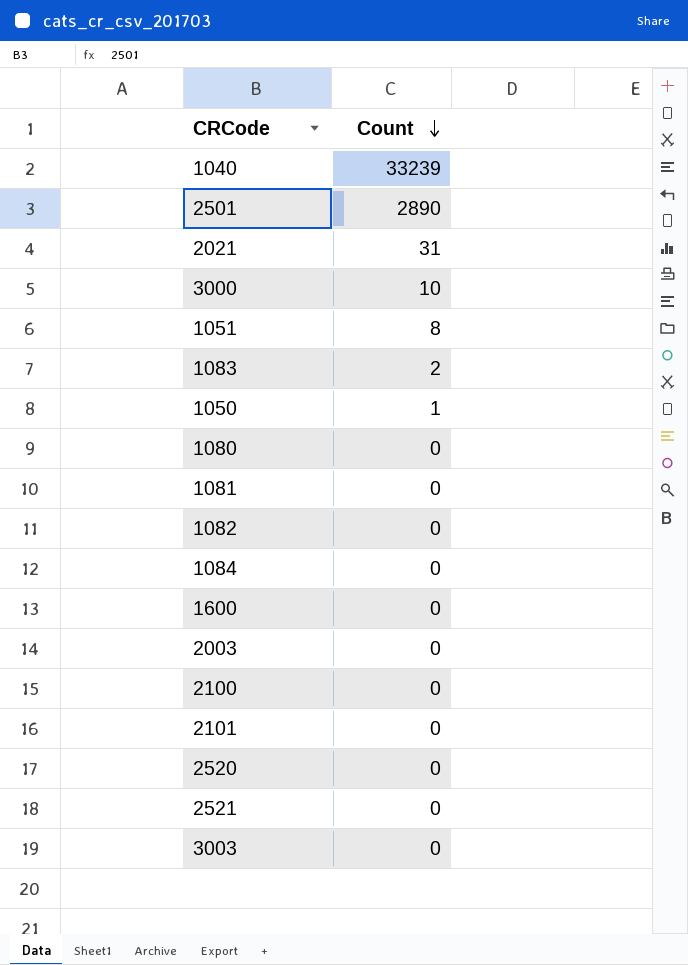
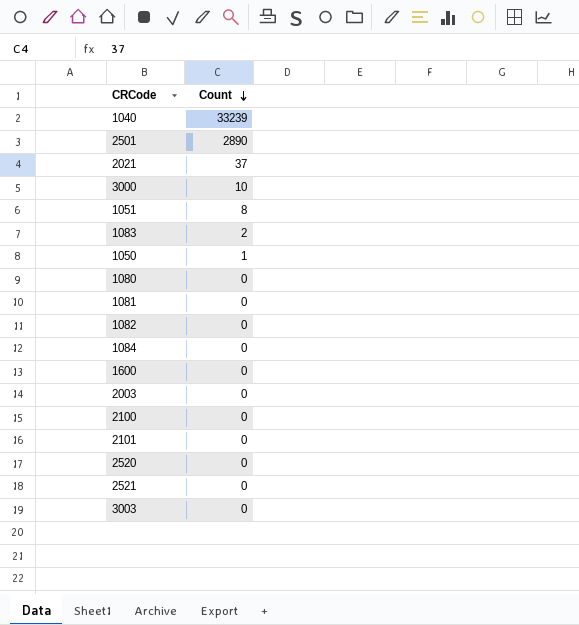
2021 | Count: 31 -> 37

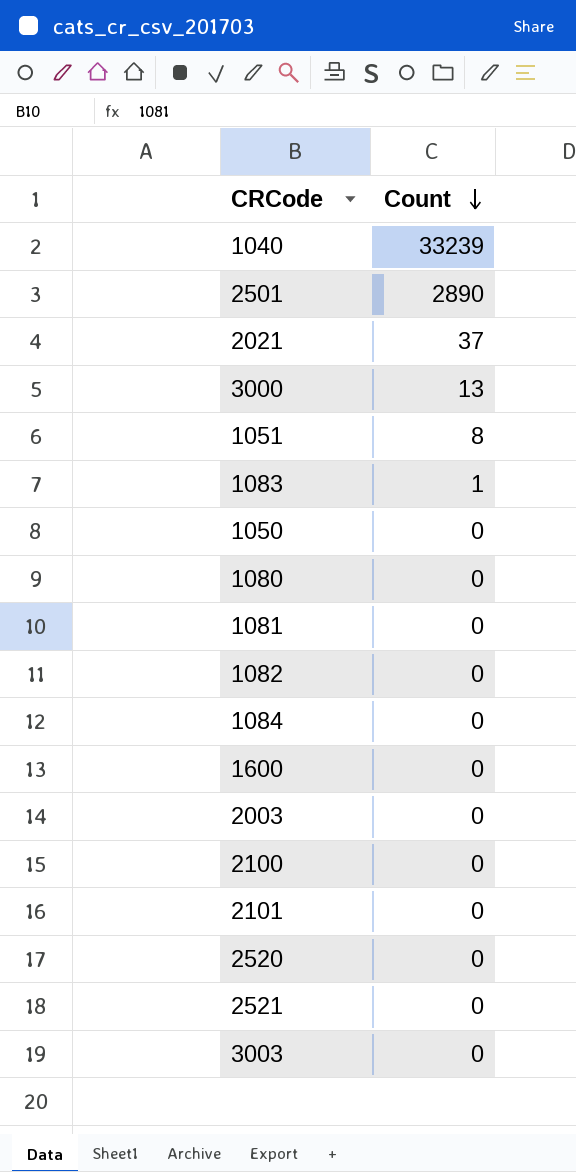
3000 | Count: 10 -> 13
1083 | Count: 2 -> 1
1050 | Count: 1 -> 0

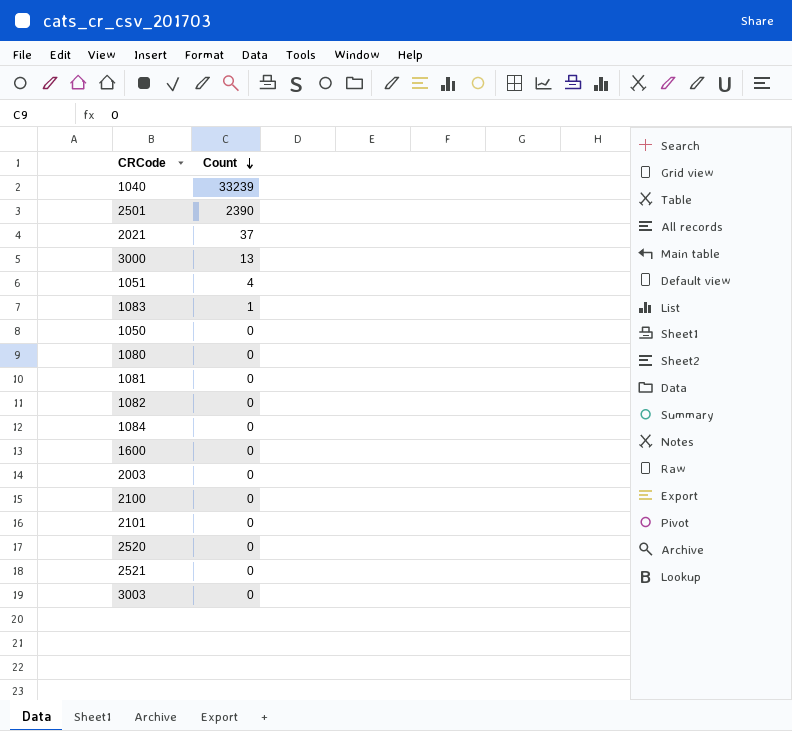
2501 | Count: 2890 -> 2390
1051 | Count: 8 -> 4

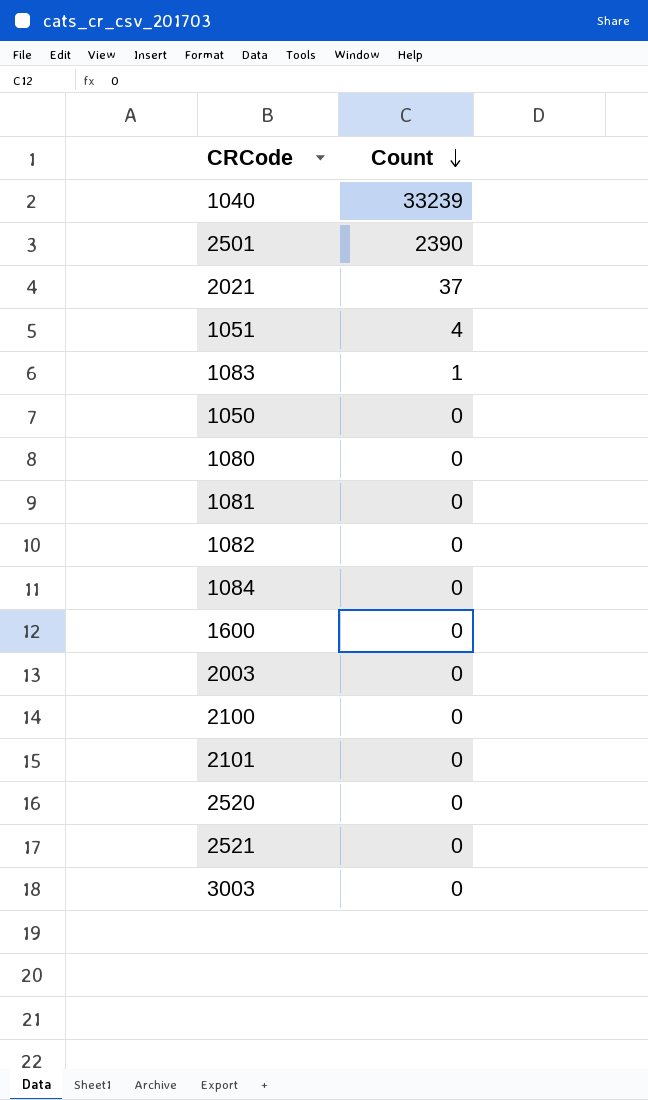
row 3000: 13 -> none

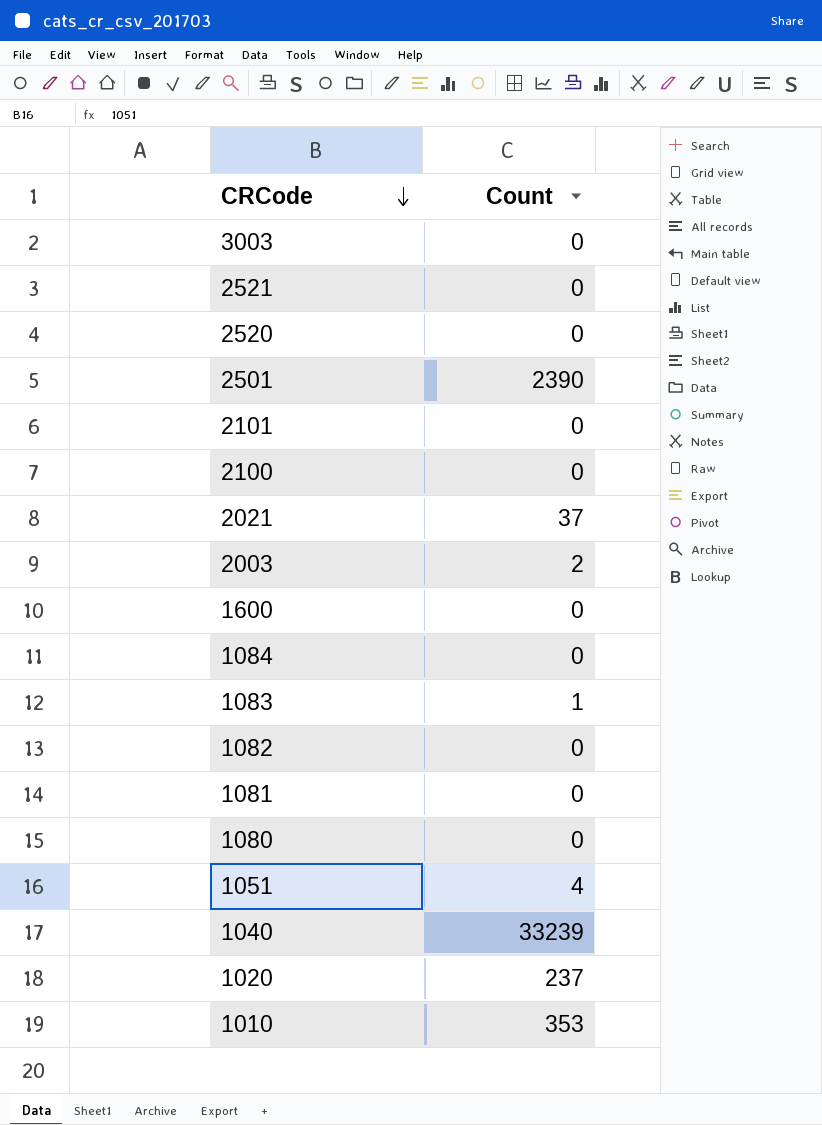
row order: Count descending -> CRCode descending
row 1050: 0 -> none
2003 | Count: 0 -> 2
row 1020: none -> 237
row 1010: none -> 353

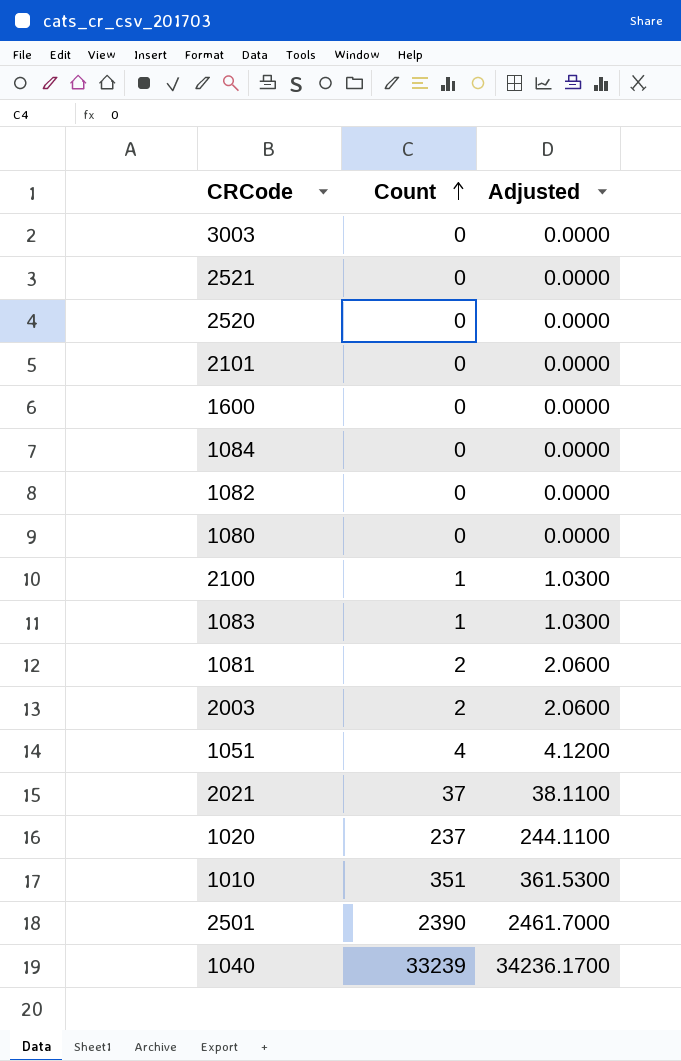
row order: CRCode descending -> Count ascending
column Adjusted | formula: none -> [Count] * 1.03
2100 | Count: 0 -> 1
1081 | Count: 0 -> 2
1010 | Count: 353 -> 351

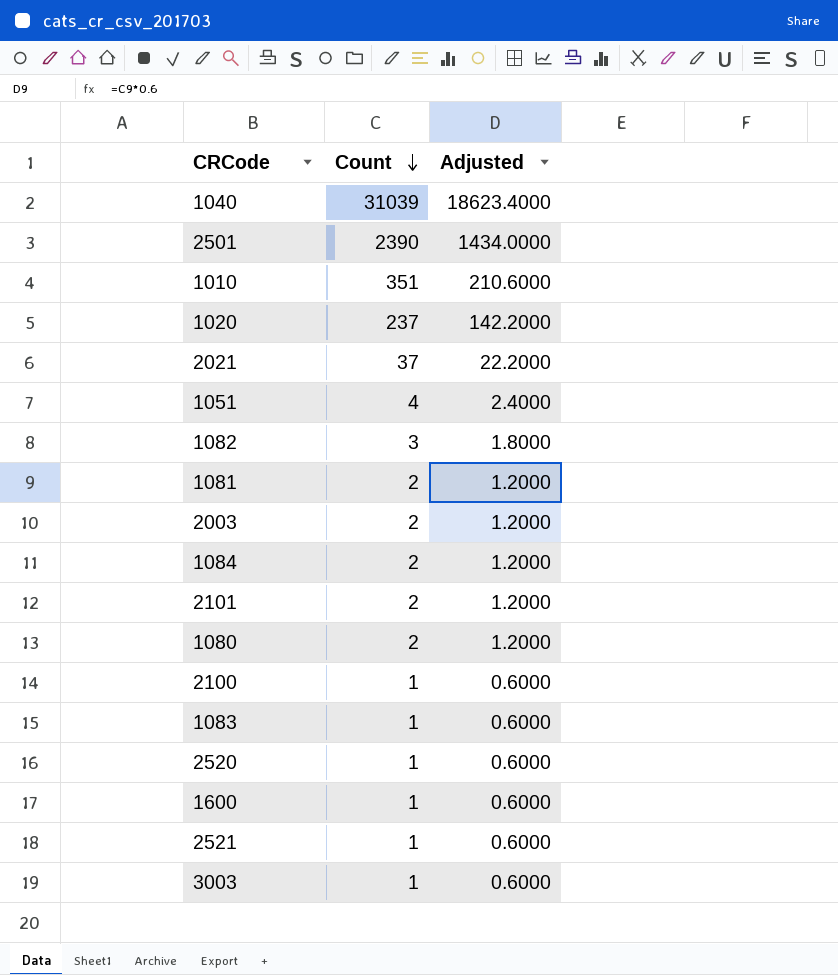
row order: Count ascending -> Count descending
column Adjusted | formula: [Count] * 1.03 -> [Count] * 0.6
1040 | Count: 33239 -> 31039
1082 | Count: 0 -> 3
1084 | Count: 0 -> 2
2101 | Count: 0 -> 2
1080 | Count: 0 -> 2
2520 | Count: 0 -> 1
1600 | Count: 0 -> 1
2521 | Count: 0 -> 1
3003 | Count: 0 -> 1

